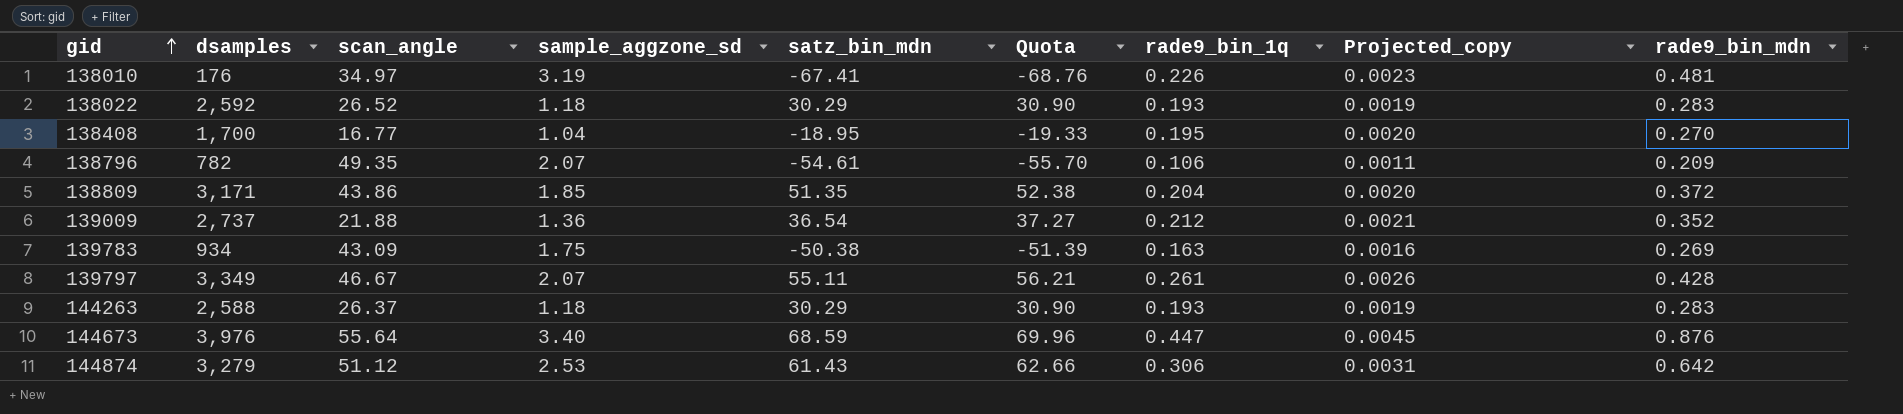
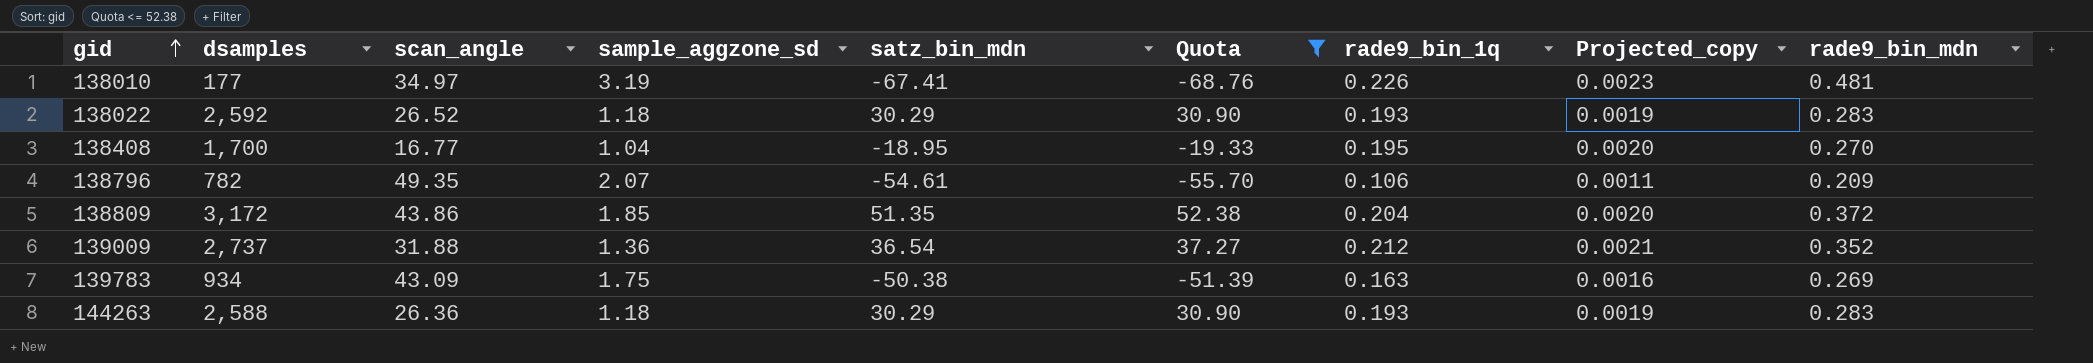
filter: none -> Quota <= 52.38
138010 | dsamples: 176 -> 177
138809 | dsamples: 3,171 -> 3,172
139009 | scan_angle: 21.88 -> 31.88
144263 | scan_angle: 26.37 -> 26.36

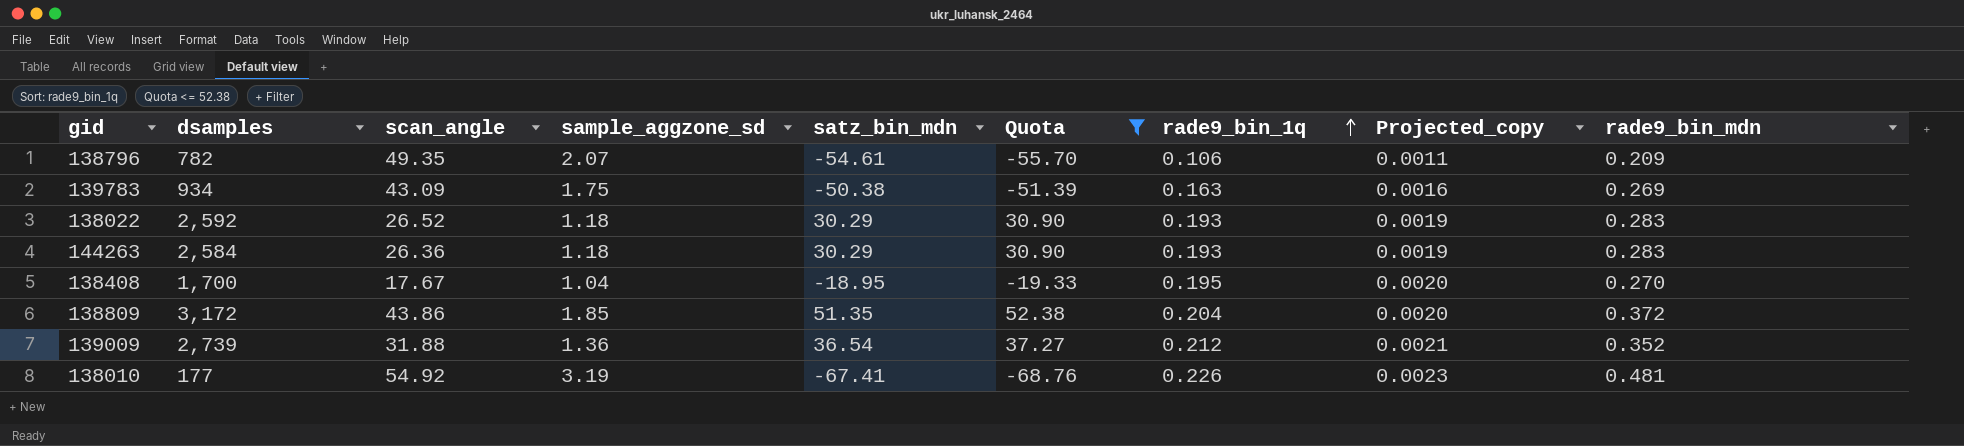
row order: gid ascending -> rade9_bin_1q ascending
144263 | dsamples: 2,588 -> 2,584
138408 | scan_angle: 16.77 -> 17.67
139009 | dsamples: 2,737 -> 2,739
138010 | scan_angle: 34.97 -> 54.92

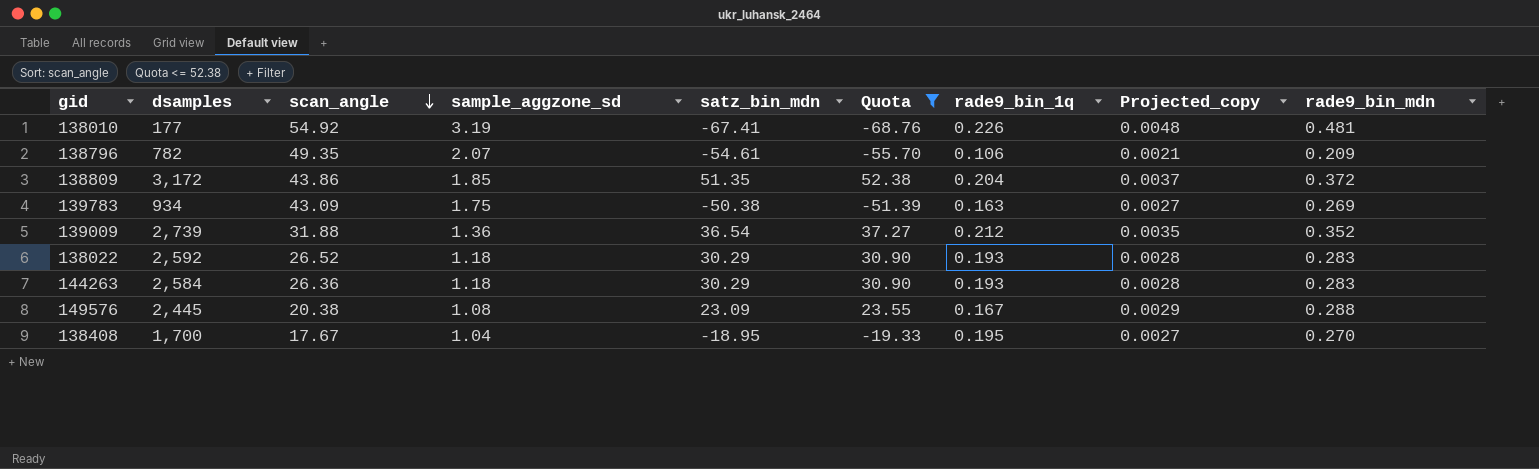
row order: rade9_bin_1q ascending -> scan_angle descending
column Projected_copy | formula: [rade9_bin_1q] * 0.01 -> [rade9_bin_mdn] * 0.01
row 149576: none -> 2,445 | 20.38 | 1.08 | 23.09 | 23.55 | 0.167 | 0.0029 | 0.288

